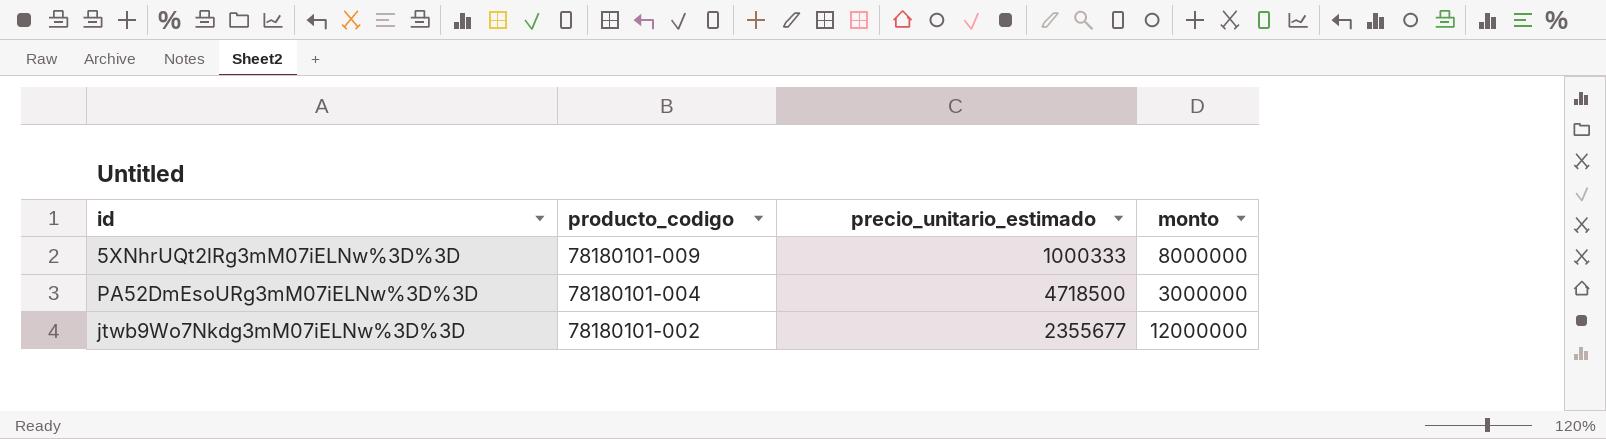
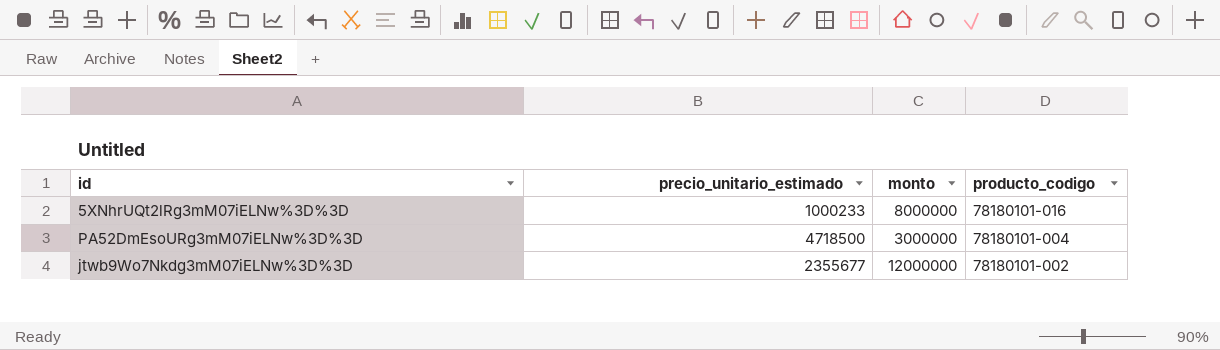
column producto_codigo | position: 2 -> 4
5XNhrUQt2lRg3mM07iELNw%3D%3D | precio_unitario_estimado: 1000333 -> 1000233
5XNhrUQt2lRg3mM07iELNw%3D%3D | producto_codigo: 78180101-009 -> 78180101-016

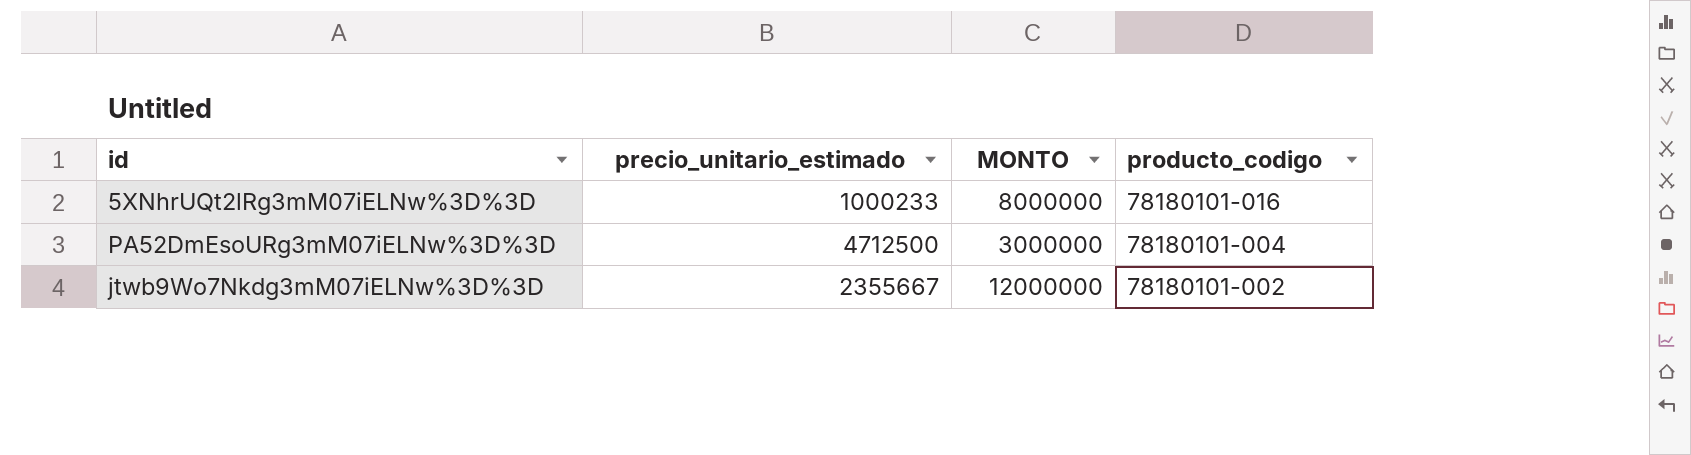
column name: monto -> MONTO
PA52DmEsoURg3mM07iELNw%3D%3D | precio_unitario_estimado: 4718500 -> 4712500
jtwb9Wo7Nkdg3mM07iELNw%3D%3D | precio_unitario_estimado: 2355677 -> 2355667

